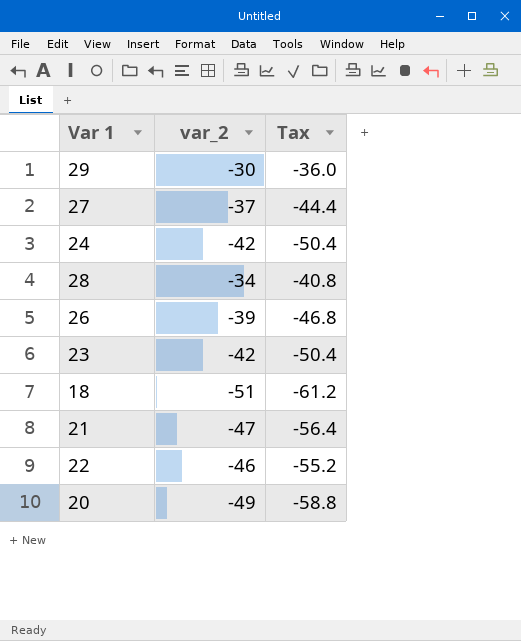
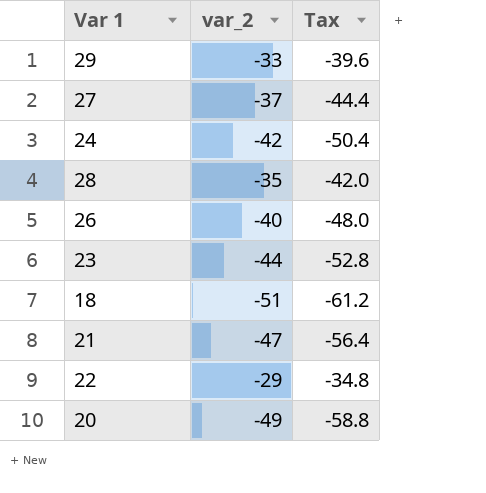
29 | var_2: -30 -> -33
29 | Tax: -36.0 -> -39.6
28 | var_2: -34 -> -35
28 | Tax: -40.8 -> -42.0
26 | var_2: -39 -> -40
26 | Tax: -46.8 -> -48.0
23 | var_2: -42 -> -44
23 | Tax: -50.4 -> -52.8
22 | var_2: -46 -> -29
22 | Tax: -55.2 -> -34.8

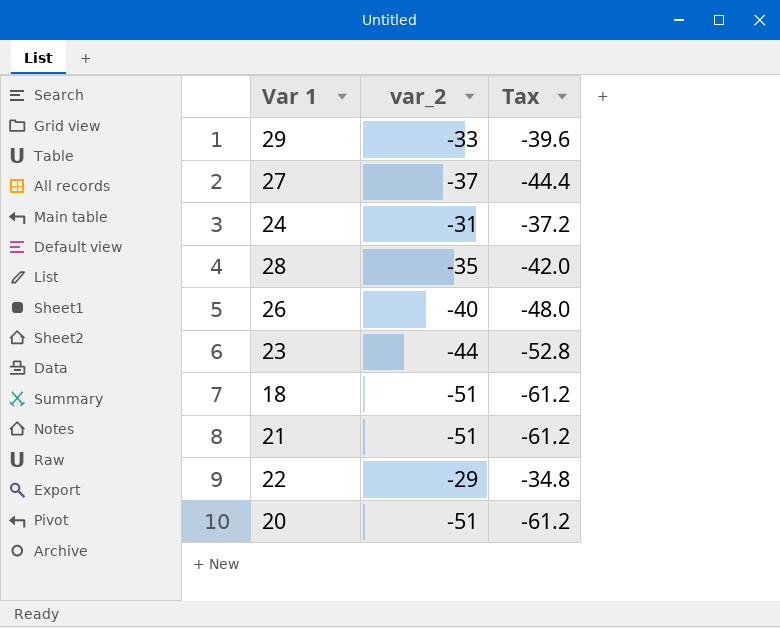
24 | var_2: -42 -> -31
24 | Tax: -50.4 -> -37.2
21 | var_2: -47 -> -51
21 | Tax: -56.4 -> -61.2
20 | var_2: -49 -> -51
20 | Tax: -58.8 -> -61.2

